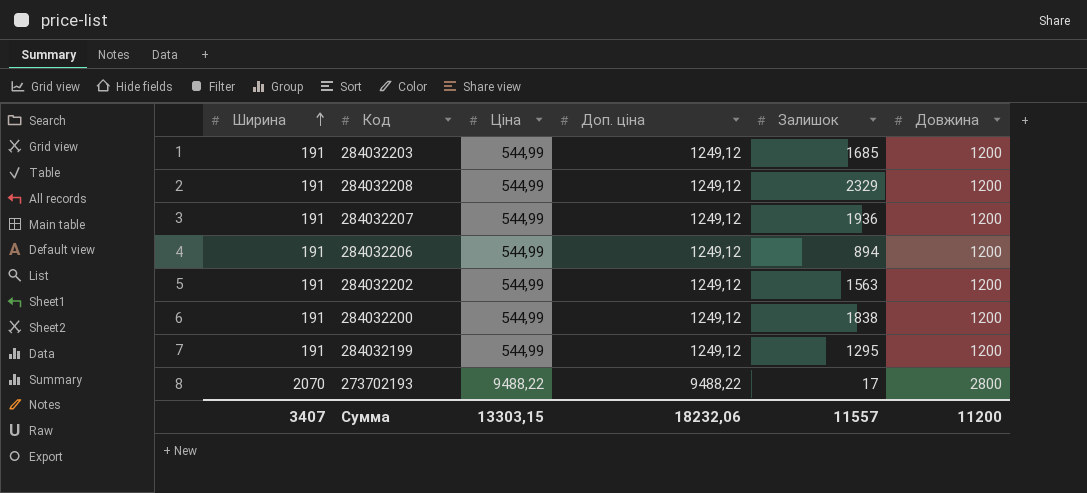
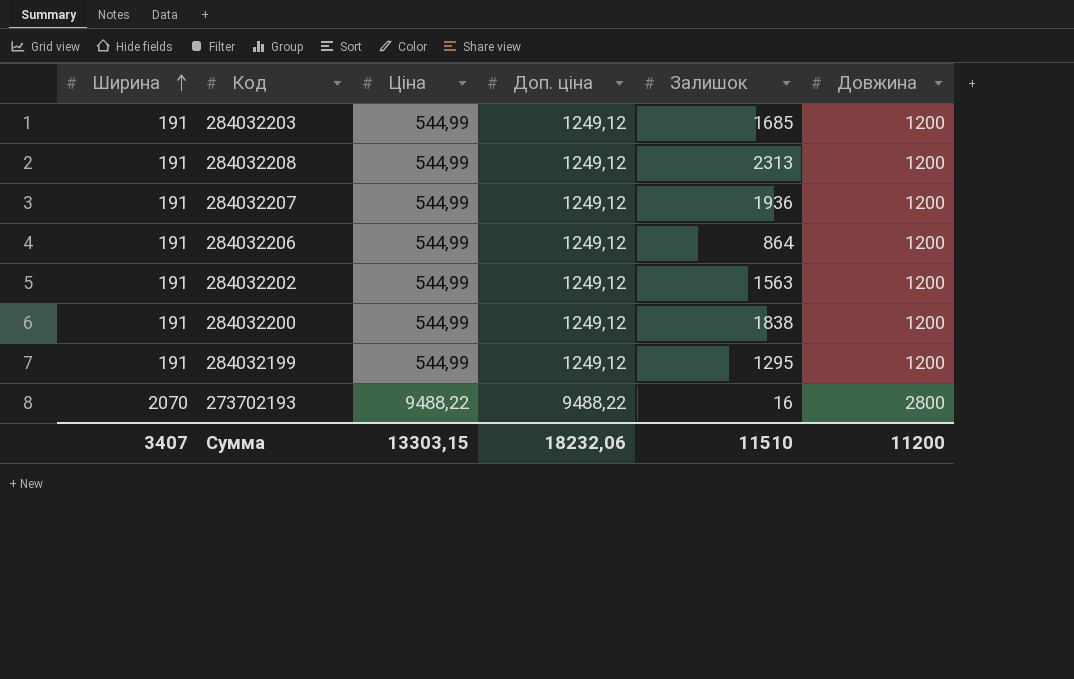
284032208 | Залишок: 2329 -> 2313
284032206 | Залишок: 894 -> 864
273702193 | Залишок: 17 -> 16
Сумма | Залишок: 11557 -> 11510

